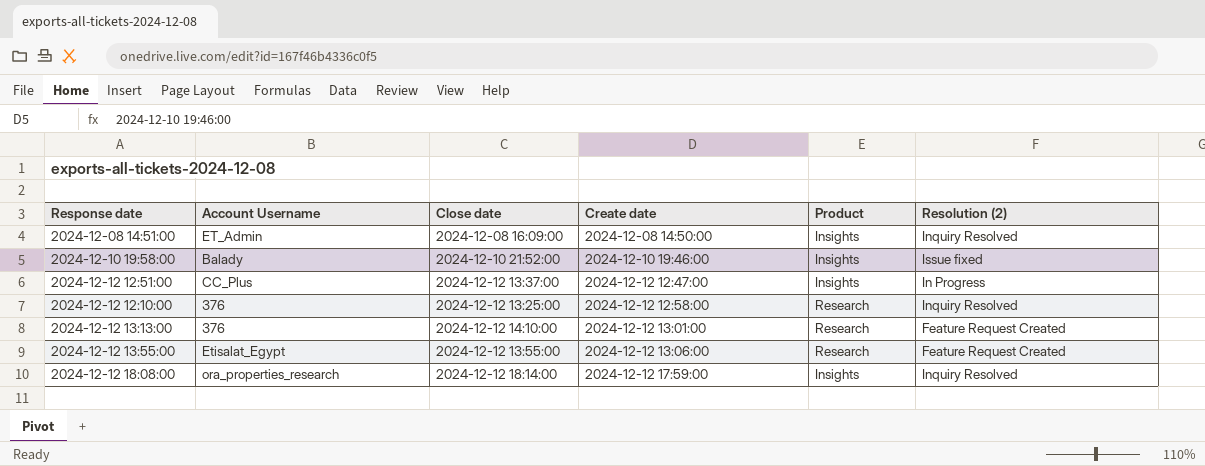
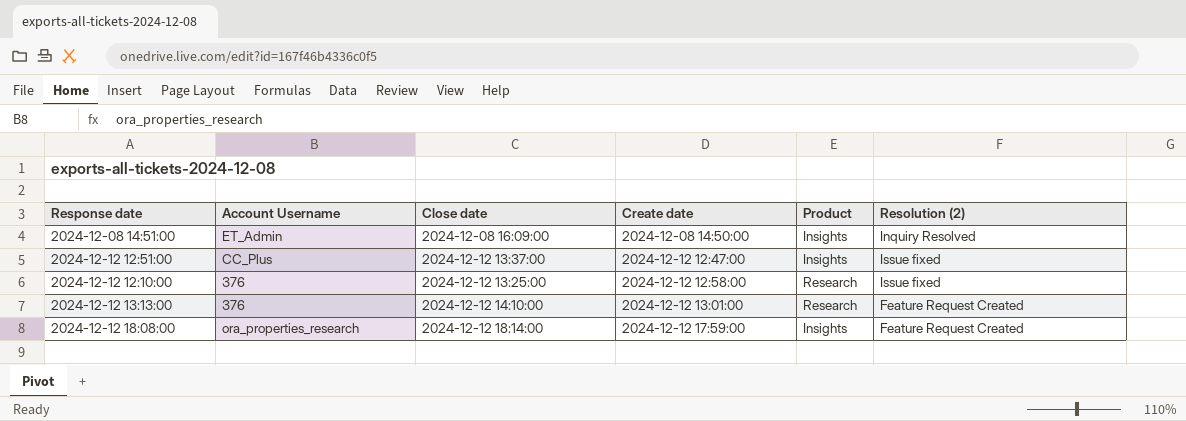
row 2024-12-10 19:58:00: Balady | 2024-12-10 21:52:00 | 2024-12-10 19:46:00 | Insights | Issue fixed -> none
row 2024-12-12 13:55:00: Etisalat_Egypt | 2024-12-12 13:55:00 | 2024-12-12 13:06:00 | Research | Feature Request Created -> none
2024-12-12 12:51:00 | Resolution (2): In Progress -> Issue fixed
2024-12-12 12:10:00 | Resolution (2): Inquiry Resolved -> Issue fixed
2024-12-12 18:08:00 | Resolution (2): Inquiry Resolved -> Feature Request Created

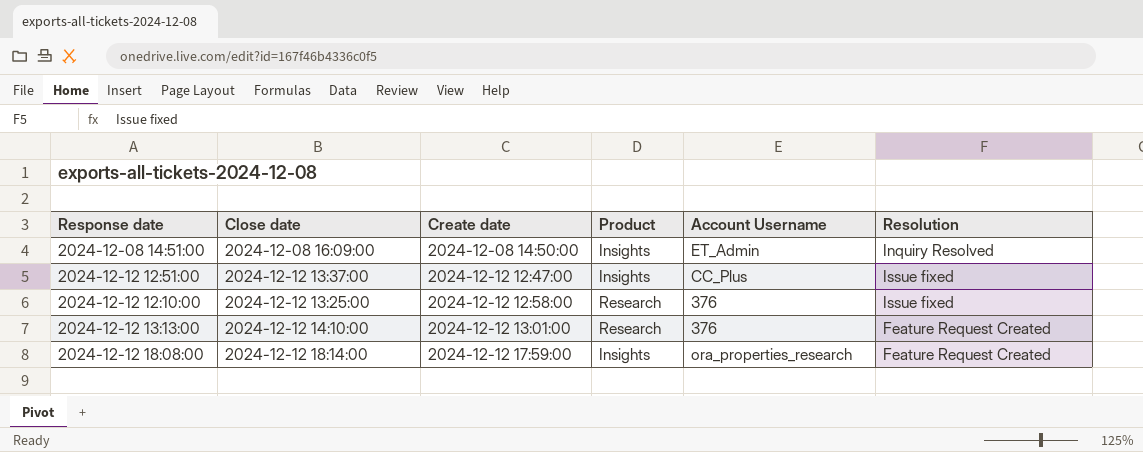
column Account Username | position: 2 -> 5
column name: Resolution (2) -> Resolution

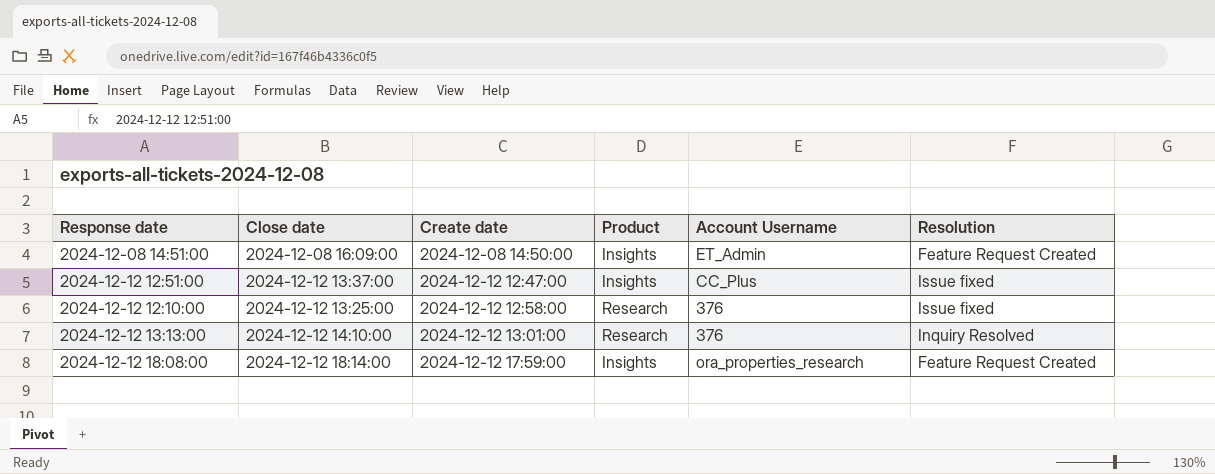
2024-12-08 14:51:00 | Resolution: Inquiry Resolved -> Feature Request Created
2024-12-12 13:13:00 | Resolution: Feature Request Created -> Inquiry Resolved

